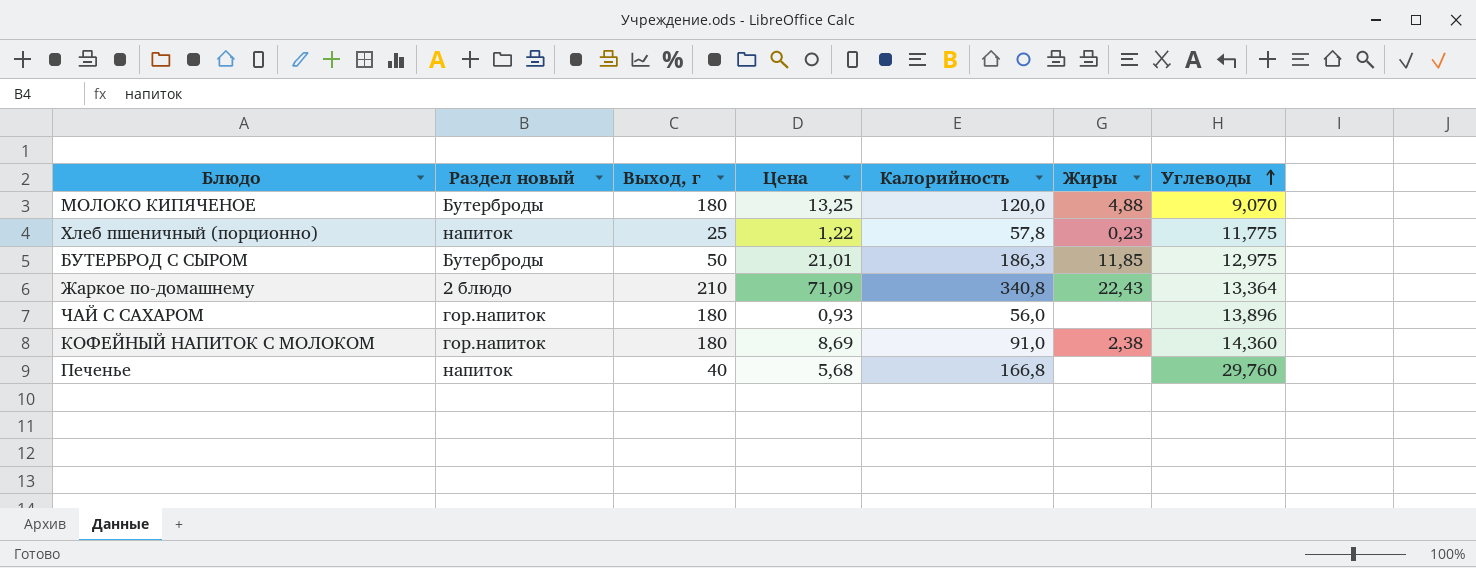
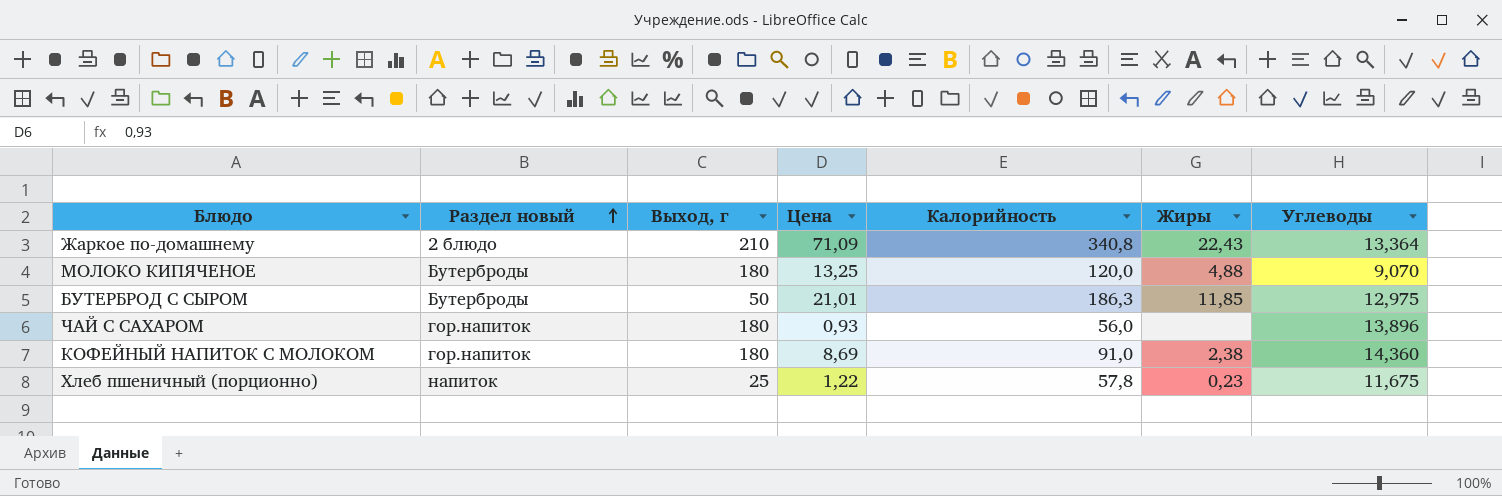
row order: Углеводы ascending -> Раздел новый ascending
row Печенье: напиток | 40 | 5,68 | 166,8 | none | 29,760 -> none
Хлеб пшеничный (порционно) | Углеводы: 11,775 -> 11,675

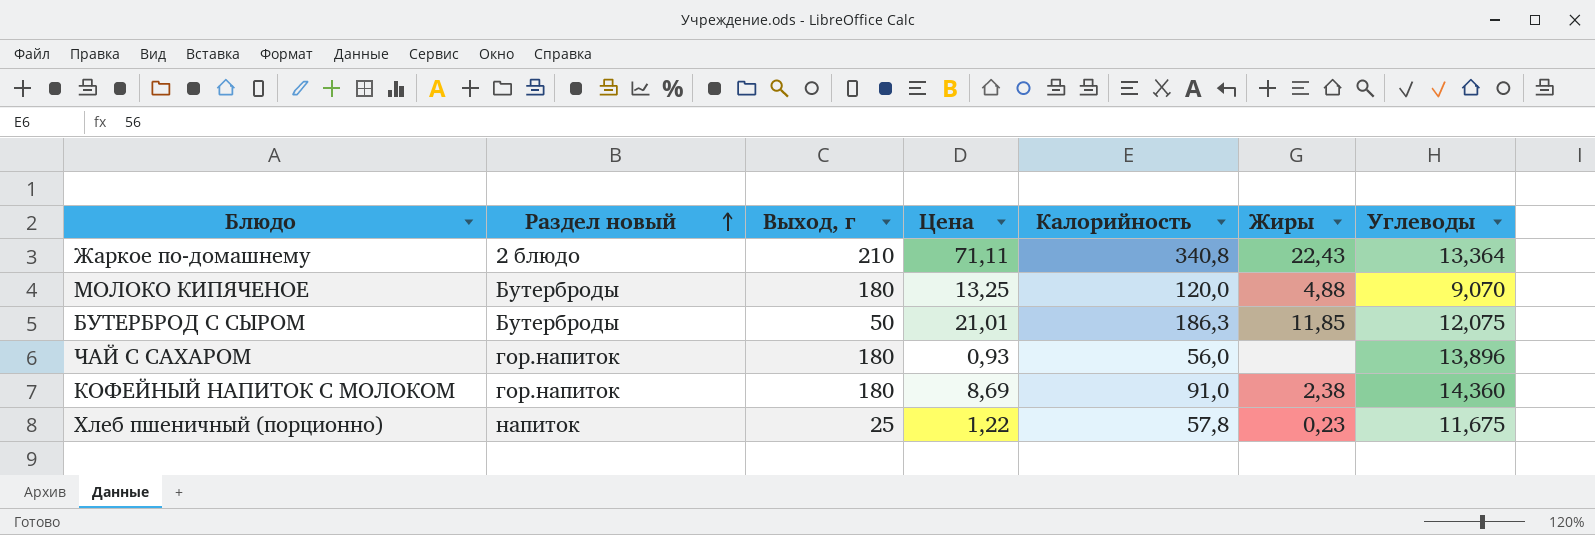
Жаркое по-домашнему | Цена: 71,09 -> 71,11
БУТЕРБРОД С СЫРОМ | Углеводы: 12,975 -> 12,075

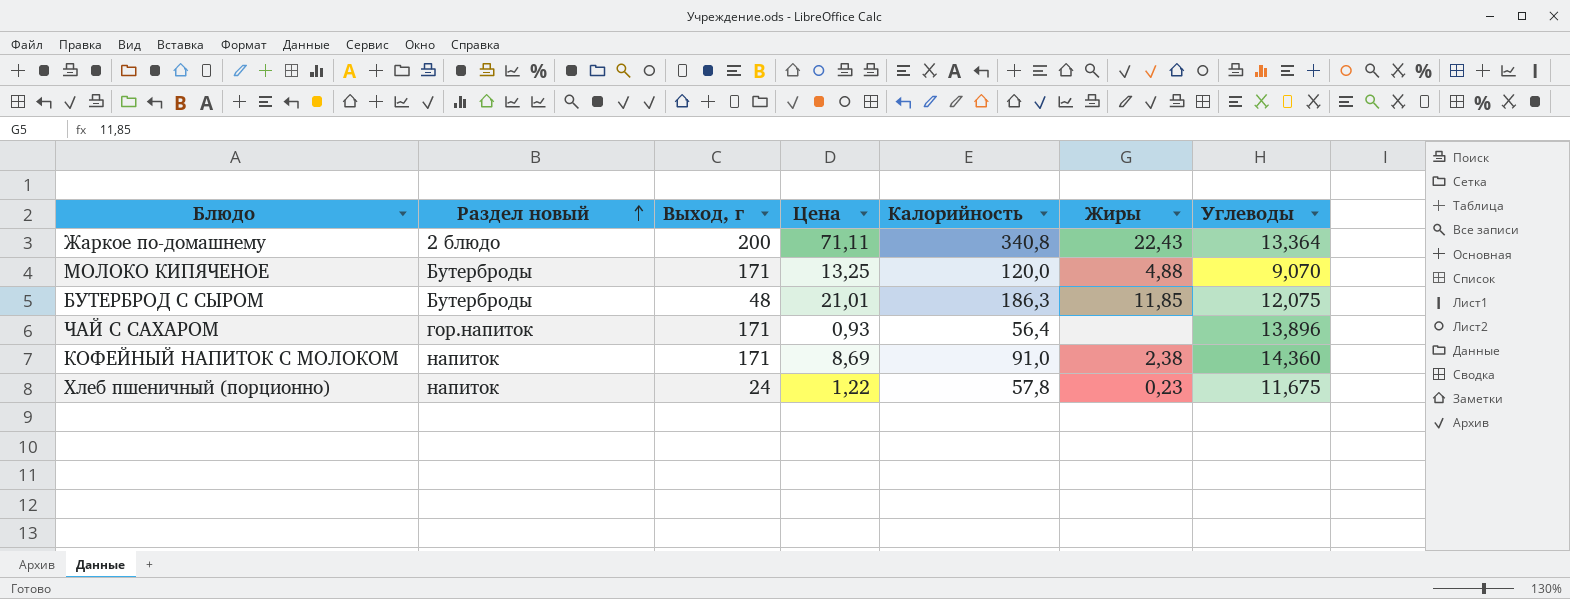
Жаркое по-домашнему | Выход, г: 210 -> 200
МОЛОКО КИПЯЧЕНОЕ | Выход, г: 180 -> 171
БУТЕРБРОД С СЫРОМ | Выход, г: 50 -> 48
ЧАЙ С САХАРОМ | Выход, г: 180 -> 171
ЧАЙ С САХАРОМ | Калорийность: 56,0 -> 56,4
КОФЕЙНЫЙ НАПИТОК С МОЛОКОМ | Раздел новый: гор.напиток -> напиток
КОФЕЙНЫЙ НАПИТОК С МОЛОКОМ | Выход, г: 180 -> 171
Хлеб пшеничный (порционно) | Выход, г: 25 -> 24

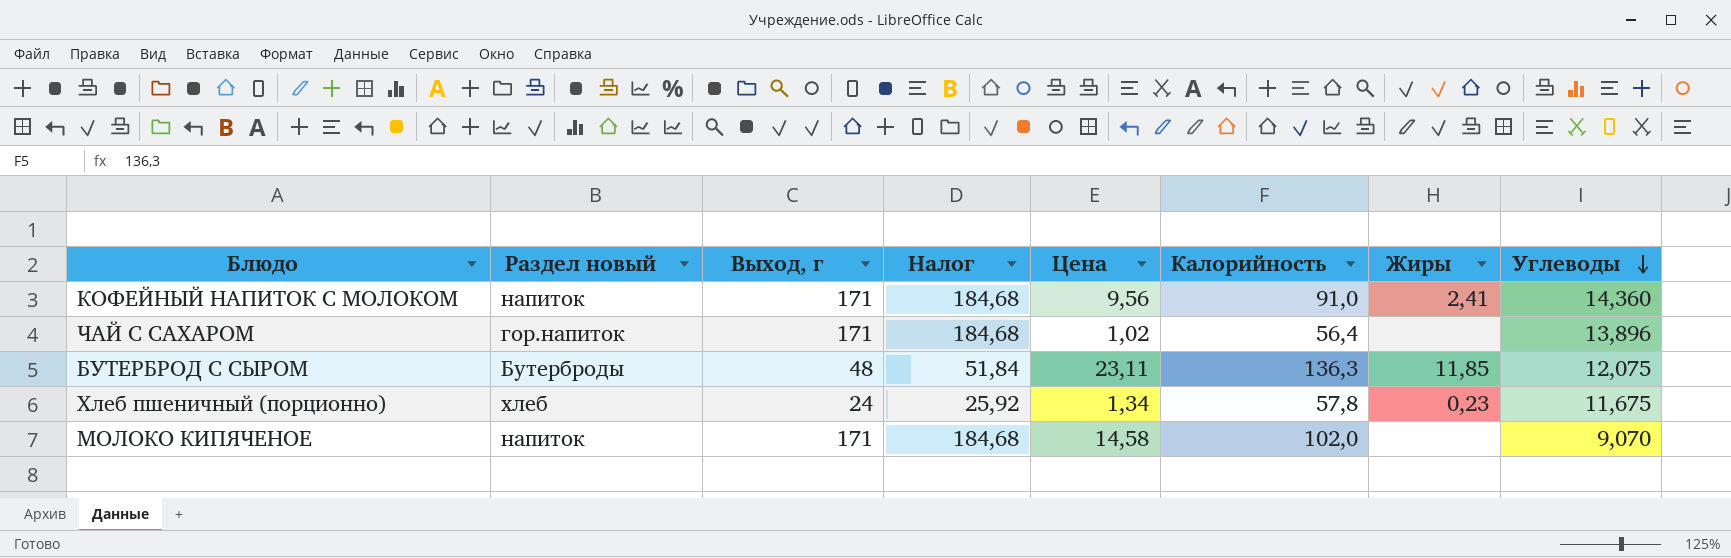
row order: Раздел новый ascending -> Углеводы descending
column Налог | formula: none -> [Выход, г] * 1,08
row Жаркое по-домашнему: 2 блюдо | 200 | 71,11 | 340,8 | 22,43 | 13,364 -> none
КОФЕЙНЫЙ НАПИТОК С МОЛОКОМ | Цена: 8,69 -> 9,56
КОФЕЙНЫЙ НАПИТОК С МОЛОКОМ | Жиры: 2,38 -> 2,41
ЧАЙ С САХАРОМ | Цена: 0,93 -> 1,02
БУТЕРБРОД С СЫРОМ | Цена: 21,01 -> 23,11
БУТЕРБРОД С СЫРОМ | Калорийность: 186,3 -> 136,3
Хлеб пшеничный (порционно) | Раздел новый: напиток -> хлеб
Хлеб пшеничный (порционно) | Цена: 1,22 -> 1,34
МОЛОКО КИПЯЧЕНОЕ | Раздел новый: Бутерброды -> напиток
МОЛОКО КИПЯЧЕНОЕ | Цена: 13,25 -> 14,58
МОЛОКО КИПЯЧЕНОЕ | Калорийность: 120,0 -> 102,0
МОЛОКО КИПЯЧЕНОЕ | Жиры: 4,88 -> none

